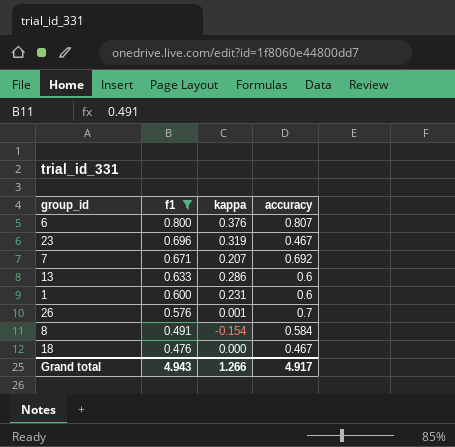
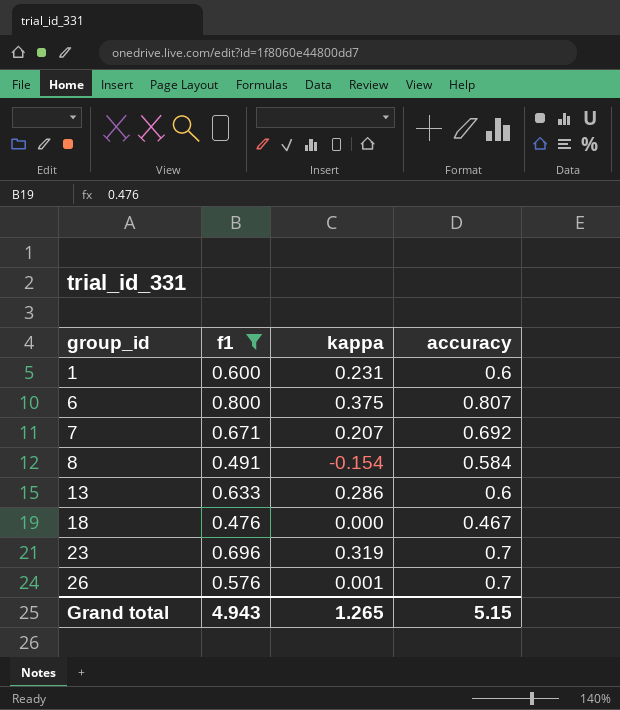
row order: f1 descending -> group_id ascending
6 | kappa: 0.376 -> 0.375
23 | accuracy: 0.467 -> 0.7
Grand total | kappa: 1.266 -> 1.265
Grand total | accuracy: 4.917 -> 5.15

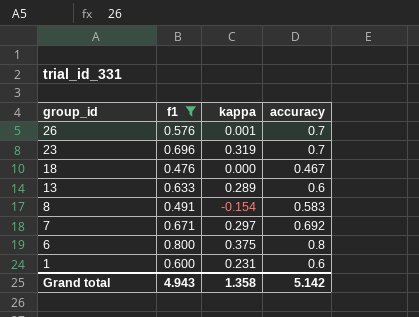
row order: group_id ascending -> group_id descending
13 | kappa: 0.286 -> 0.289
8 | accuracy: 0.584 -> 0.583
7 | kappa: 0.207 -> 0.297
6 | accuracy: 0.807 -> 0.8
Grand total | kappa: 1.265 -> 1.358
Grand total | accuracy: 5.15 -> 5.142

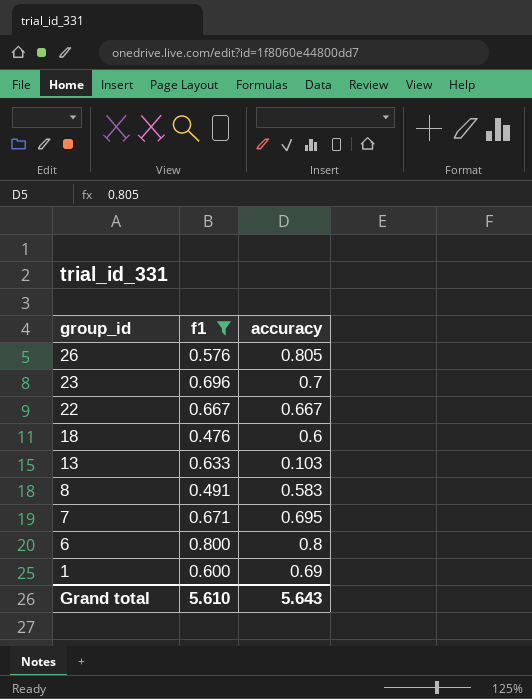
column kappa | position: 3 -> none
26 | accuracy: 0.7 -> 0.805
row 22: none -> 0.667 | 0.667
18 | accuracy: 0.467 -> 0.6
13 | accuracy: 0.6 -> 0.103
7 | accuracy: 0.692 -> 0.695
1 | accuracy: 0.6 -> 0.69
Grand total | f1: 4.943 -> 5.610
Grand total | accuracy: 5.142 -> 5.643

